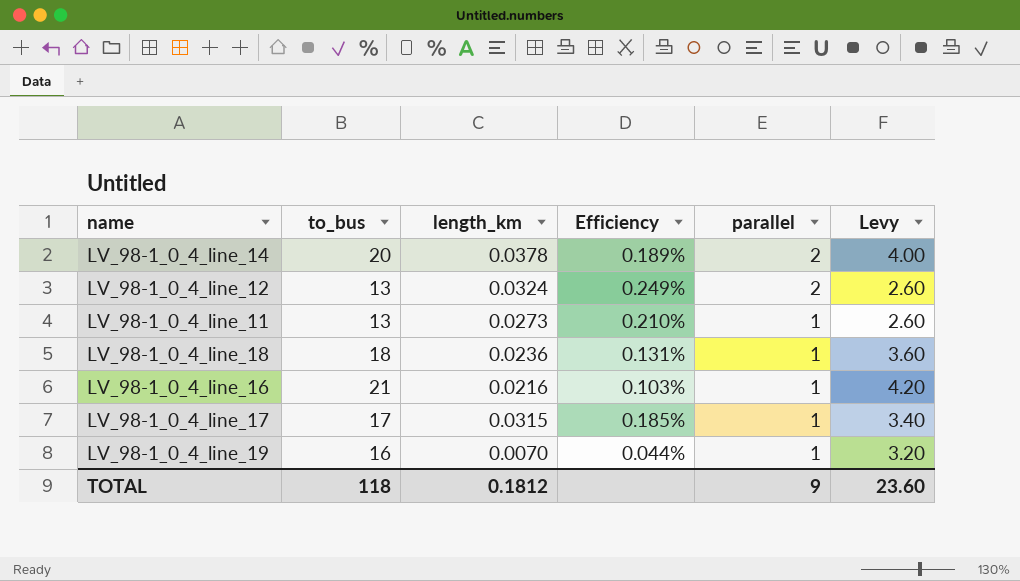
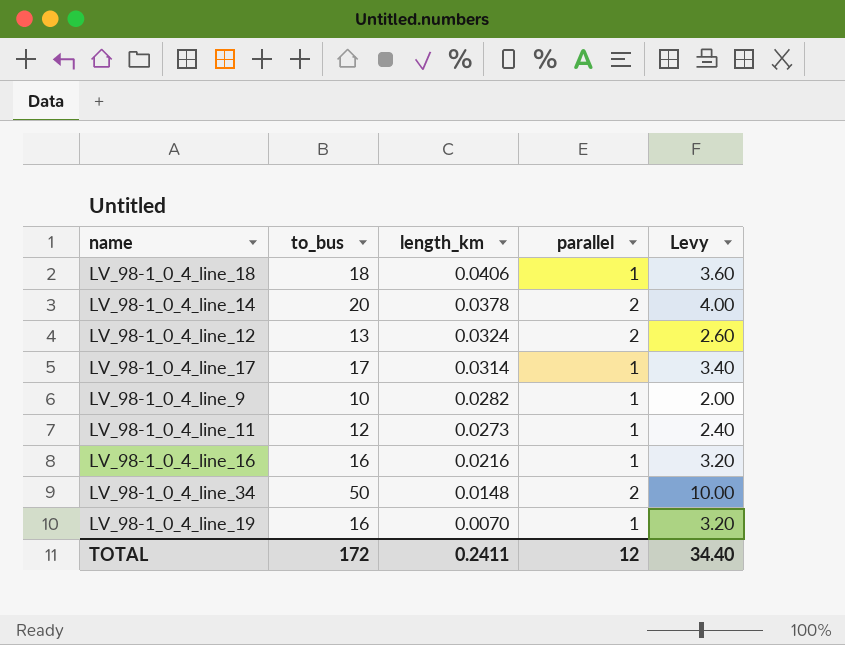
row order: parallel descending -> length_km descending
column Efficiency | formula: [length_km] / [to_bus] -> none
LV_98-1_0_4_line_18 | length_km: 0.0236 -> 0.0406
LV_98-1_0_4_line_17 | length_km: 0.0315 -> 0.0314
row LV_98-1_0_4_line_9: none -> 10 | 0.0282 | 1 | 2.00
LV_98-1_0_4_line_11 | to_bus: 13 -> 12
LV_98-1_0_4_line_11 | Levy: 2.60 -> 2.40
LV_98-1_0_4_line_16 | to_bus: 21 -> 16
LV_98-1_0_4_line_16 | Levy: 4.20 -> 3.20
row LV_98-1_0_4_line_34: none -> 50 | 0.0148 | 2 | 10.00
TOTAL | to_bus: 118 -> 172
TOTAL | length_km: 0.1812 -> 0.2411
TOTAL | parallel: 9 -> 12
TOTAL | Levy: 23.60 -> 34.40

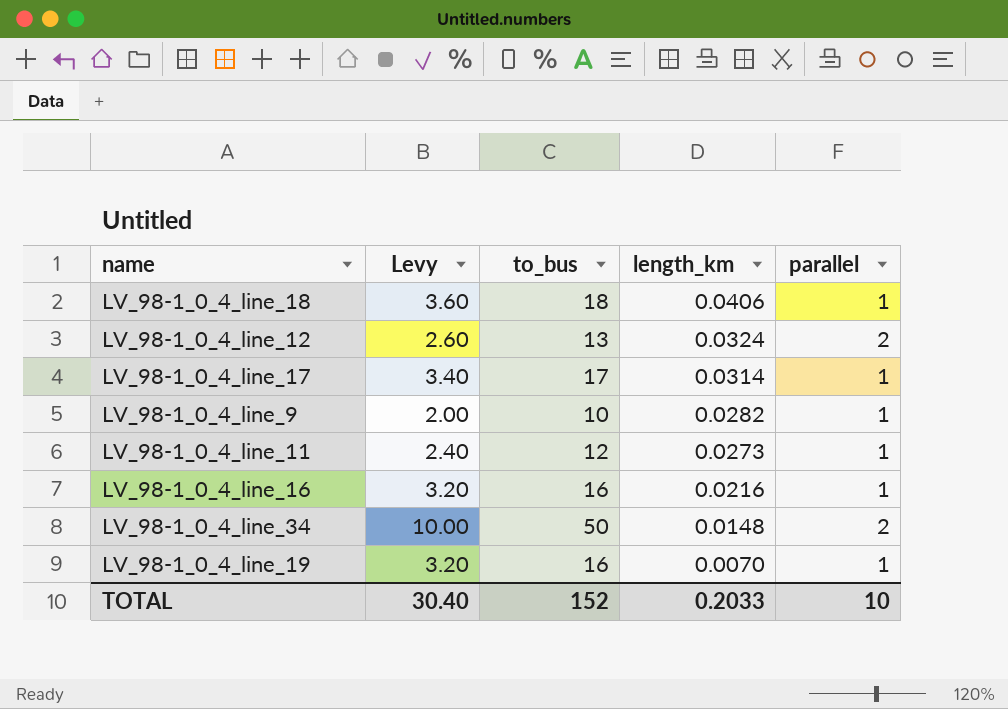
column Levy | position: 5 -> 2
row LV_98-1_0_4_line_14: 20 | 0.0378 | 2 | 4.00 -> none
TOTAL | Levy: 34.40 -> 30.40
TOTAL | to_bus: 172 -> 152
TOTAL | length_km: 0.2411 -> 0.2033
TOTAL | parallel: 12 -> 10

